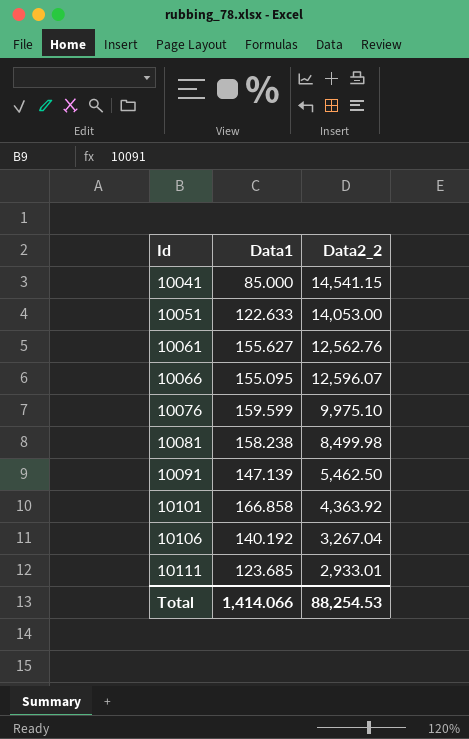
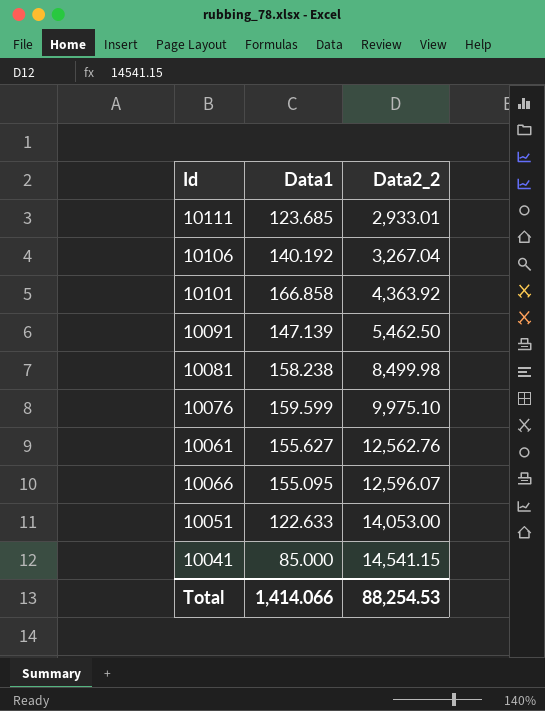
row order: Id ascending -> Data2_2 ascending

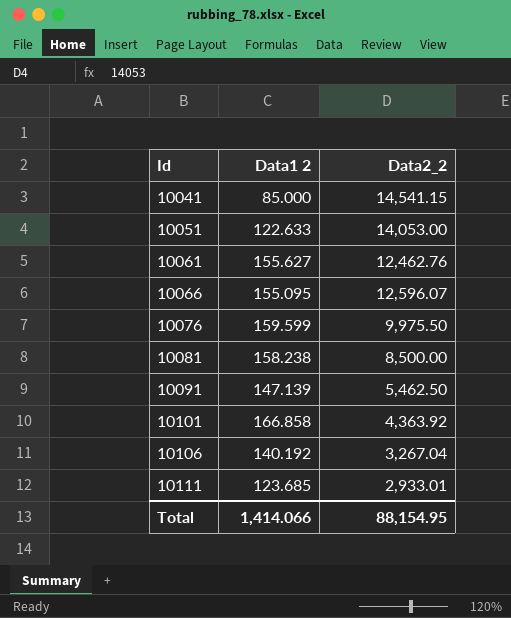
row order: Data2_2 ascending -> Id ascending
column name: Data1 -> Data1 2
10061 | Data2_2: 12,562.76 -> 12,462.76
10076 | Data2_2: 9,975.10 -> 9,975.50
10081 | Data2_2: 8,499.98 -> 8,500.00
Total | Data2_2: 88,254.53 -> 88,154.95

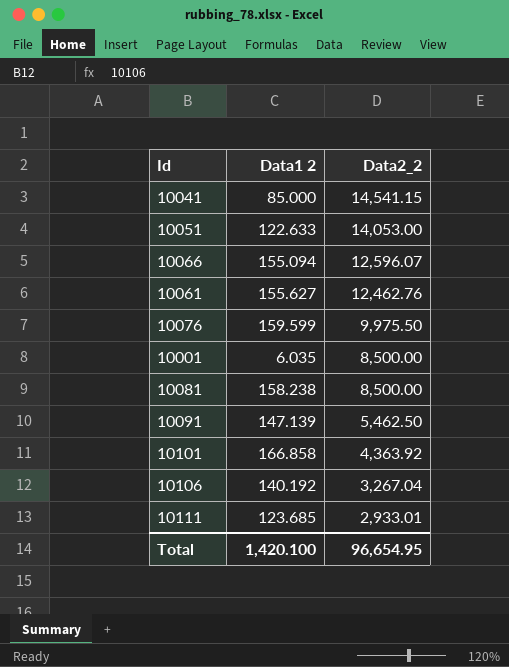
row order: Id ascending -> Data2_2 descending
10066 | Data1 2: 155.095 -> 155.094
row 10001: none -> 6.035 | 8,500.00
Total | Data1 2: 1,414.066 -> 1,420.100
Total | Data2_2: 88,154.95 -> 96,654.95

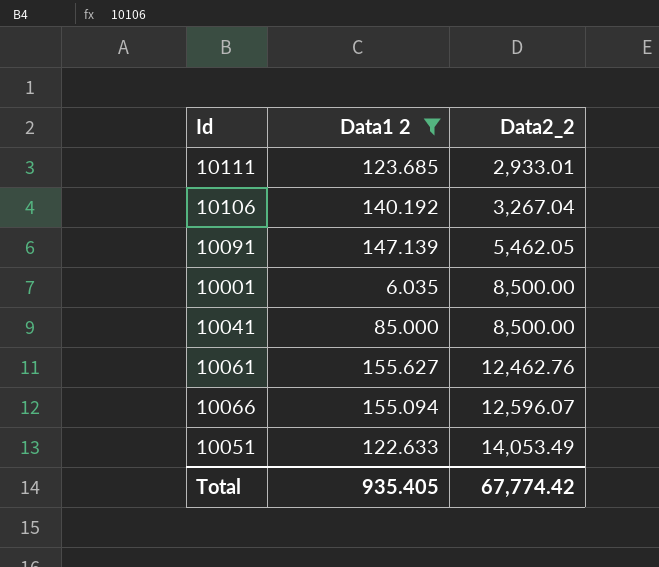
filter: none -> Data1 2 <= 155.627
row order: Data2_2 descending -> Data2_2 ascending
10091 | Data2_2: 5,462.50 -> 5,462.05
10041 | Data2_2: 14,541.15 -> 8,500.00
10051 | Data2_2: 14,053.00 -> 14,053.49
Total | Data1 2: 1,420.100 -> 935.405
Total | Data2_2: 96,654.95 -> 67,774.42

